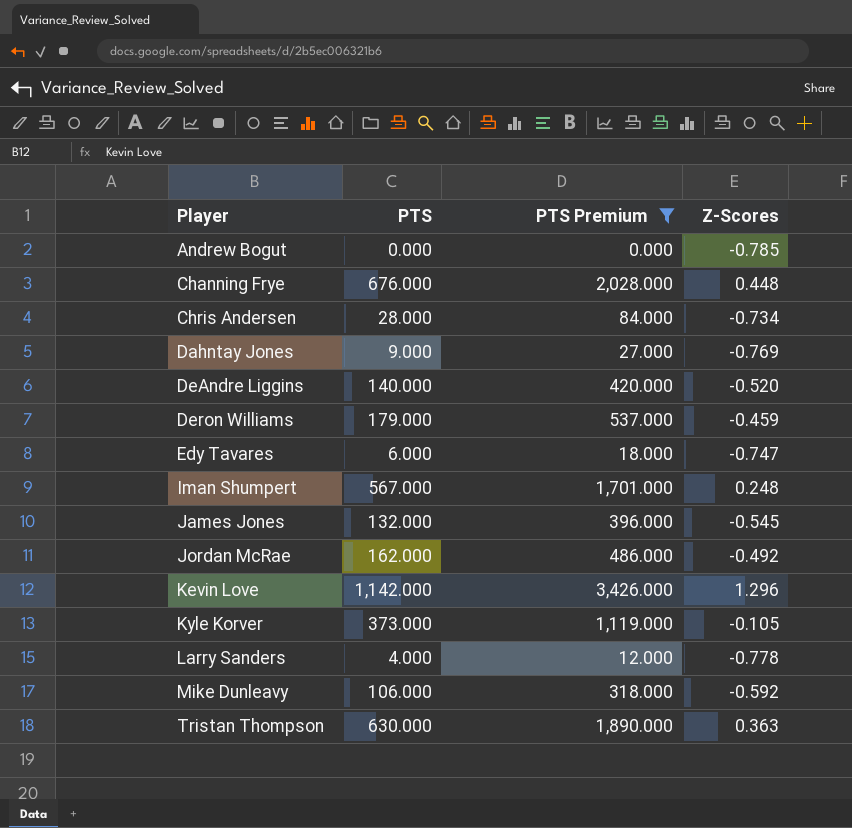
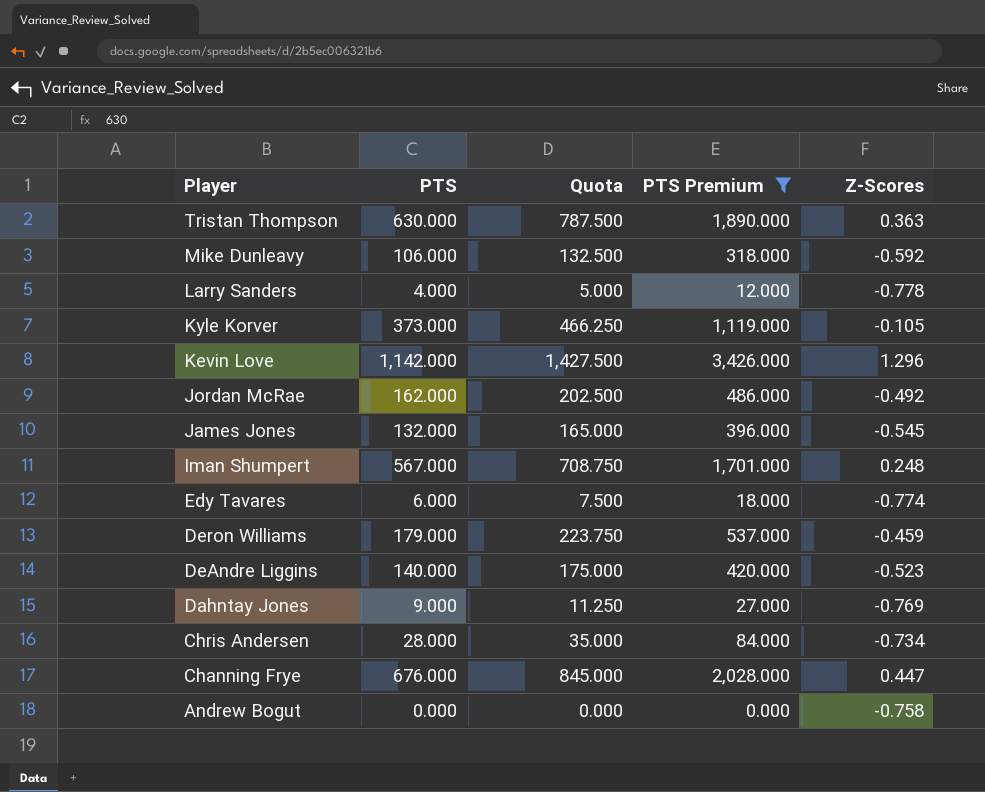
row order: Player ascending -> Player descending
column Quota | formula: none -> [PTS] * 1.25
Edy Tavares | Z-Scores: -0.747 -> -0.774
DeAndre Liggins | Z-Scores: -0.520 -> -0.523
Channing Frye | Z-Scores: 0.448 -> 0.447
Andrew Bogut | Z-Scores: -0.785 -> -0.758

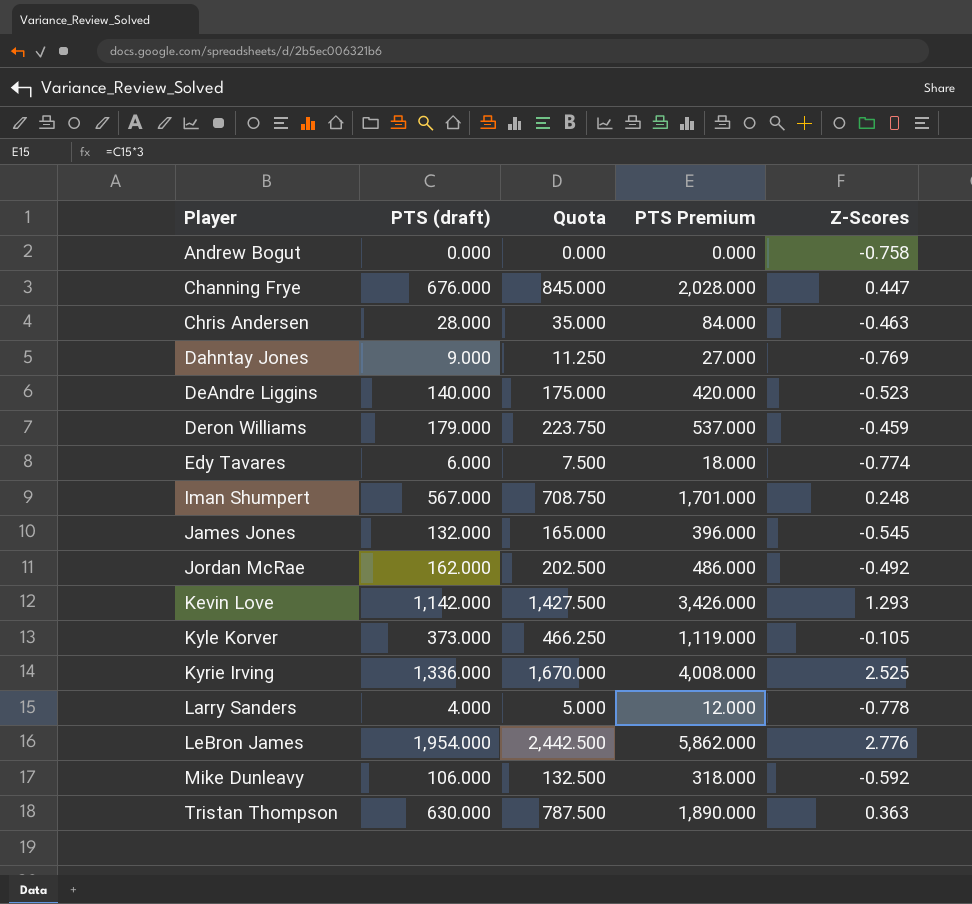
filter: PTS Premium <= 3,426.000 -> none
row order: Player descending -> Player ascending
column name: PTS -> PTS (draft)
Chris Andersen | Z-Scores: -0.734 -> -0.463
Kevin Love | Z-Scores: 1.296 -> 1.293

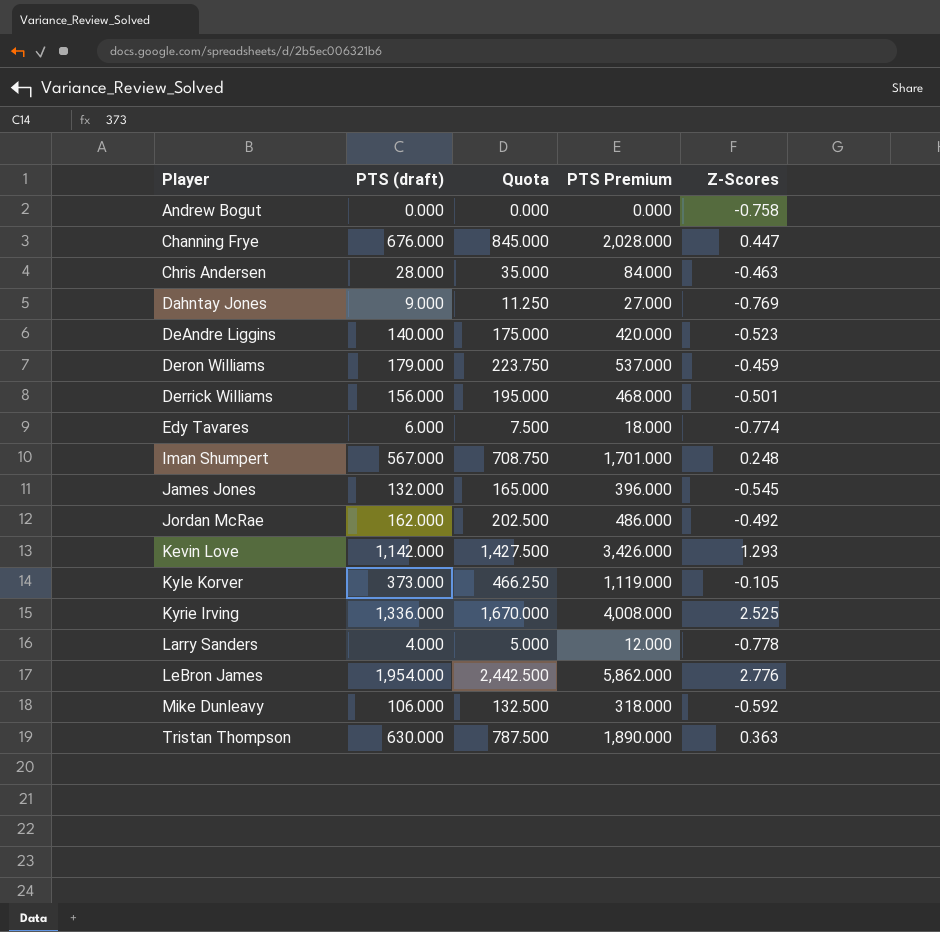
row Derrick Williams: none -> 156.000 | 195.000 | 468.000 | -0.501

